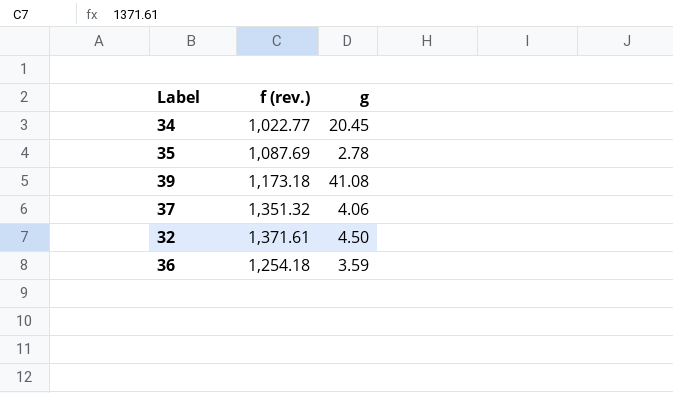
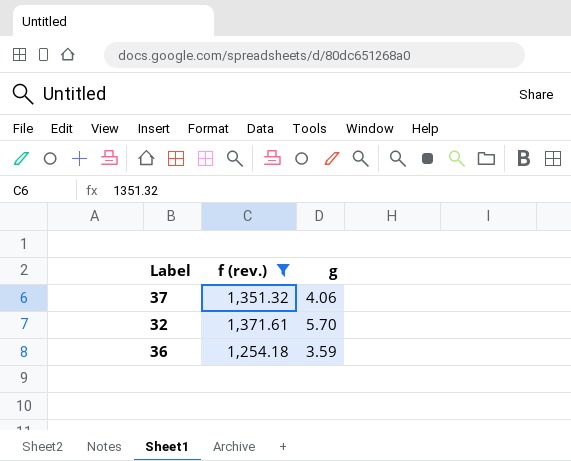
filter: none -> f (rev.) >= 1,254.18
32 | g: 4.50 -> 5.70

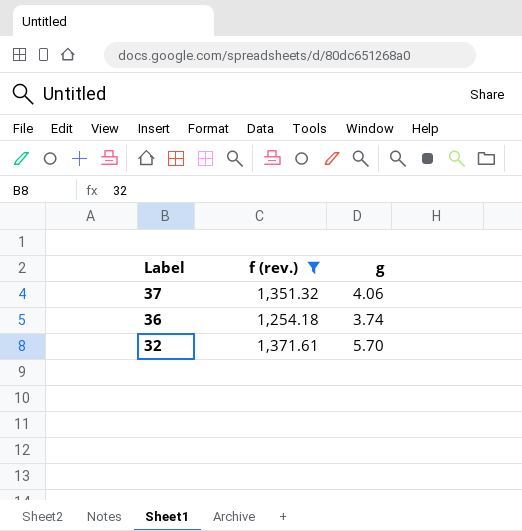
row order: none -> Label descending
36 | g: 3.59 -> 3.74

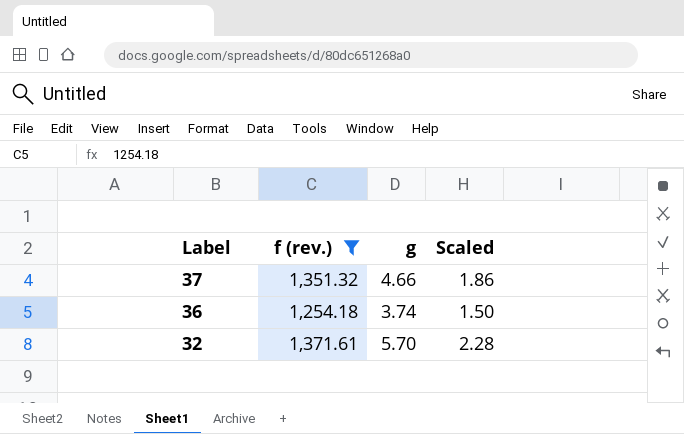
column Scaled | formula: none -> [g] * 0.4
37 | g: 4.06 -> 4.66

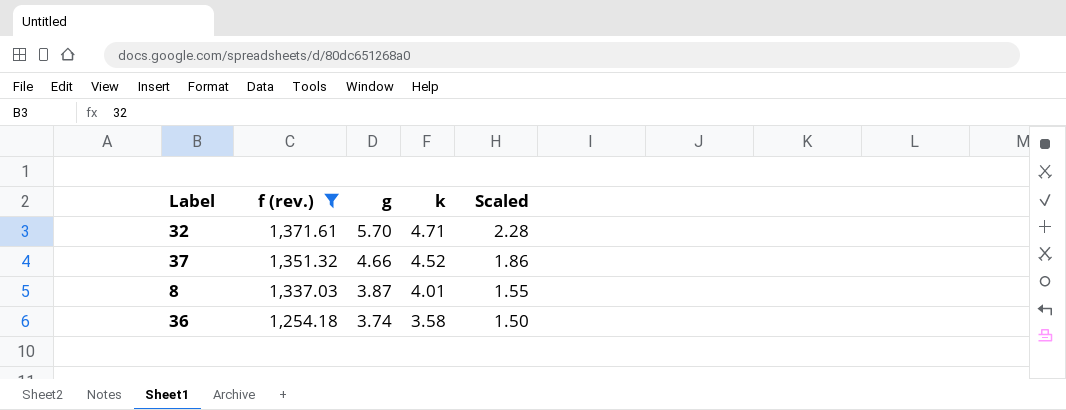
row order: Label descending -> f (rev.) descending
column k | position: none -> 4
row 8: none -> 1,337.03 | 3.87 | 4.01 | 1.55

